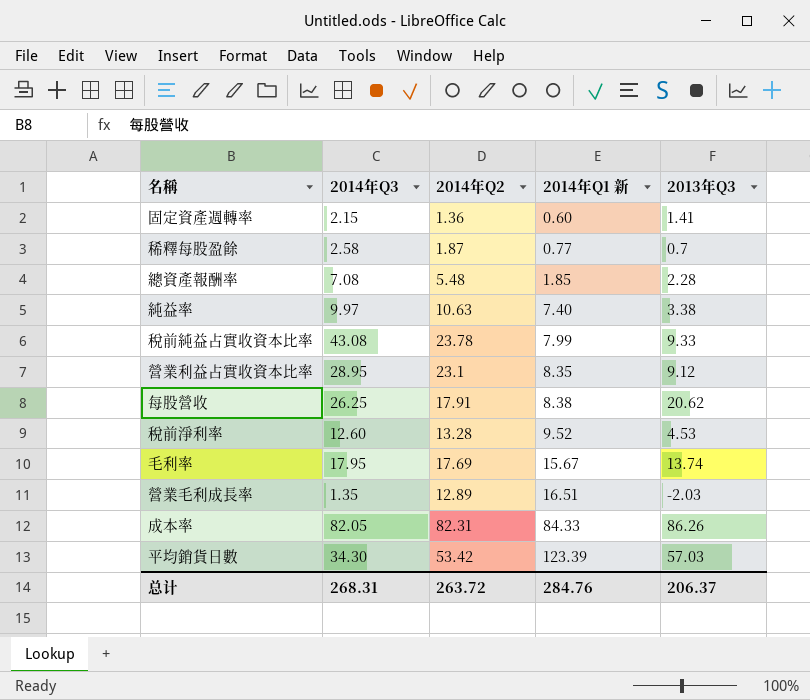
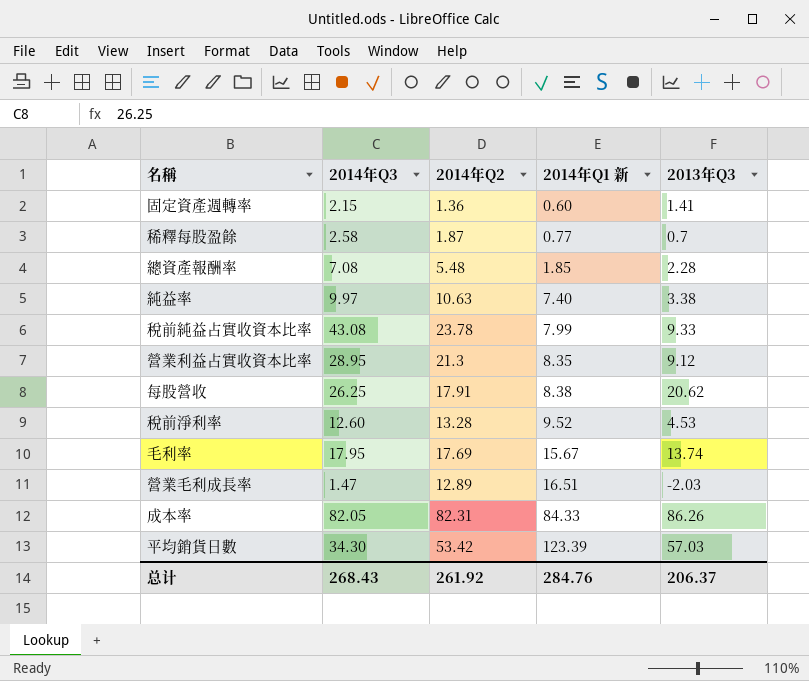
營業利益占實收資本比率 | 2014年Q2: 23.1 -> 21.3
營業毛利成長率 | 2014年Q3: 1.35 -> 1.47
总计 | 2014年Q3: 268.31 -> 268.43
总计 | 2014年Q2: 263.72 -> 261.92

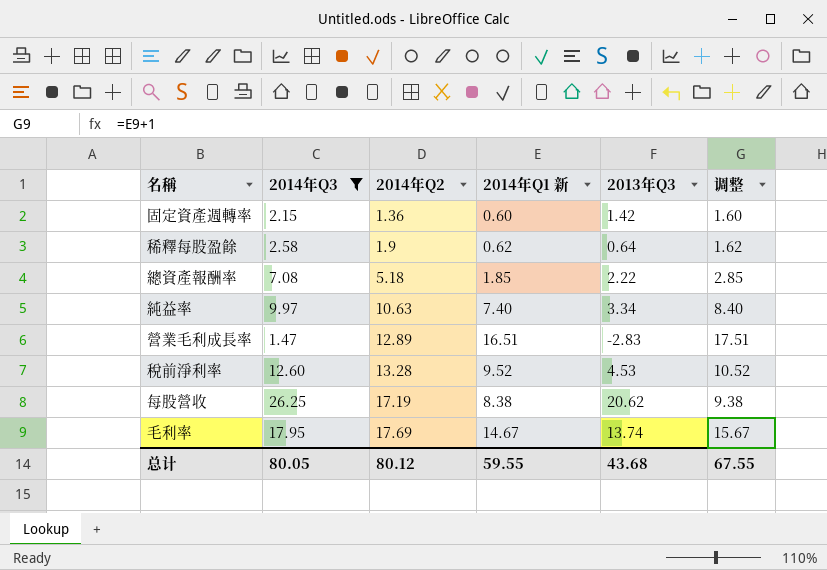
filter: none -> 2014年Q3 <= 26.25
row order: 2014年Q1 新 ascending -> 2014年Q2 ascending
column 调整 | formula: none -> [2014年Q1 新] + 1
固定資產週轉率 | 2013年Q3: 1.41 -> 1.42
稀釋每股盈餘 | 2014年Q2: 1.87 -> 1.9
稀釋每股盈餘 | 2014年Q1 新: 0.77 -> 0.62
稀釋每股盈餘 | 2013年Q3: 0.7 -> 0.64
總資產報酬率 | 2014年Q2: 5.48 -> 5.18
總資產報酬率 | 2013年Q3: 2.28 -> 2.22
純益率 | 2013年Q3: 3.38 -> 3.34
營業毛利成長率 | 2013年Q3: -2.03 -> -2.83
每股營收 | 2014年Q2: 17.91 -> 17.19
毛利率 | 2014年Q1 新: 15.67 -> 14.67
总计 | 2014年Q3: 268.43 -> 80.05
总计 | 2014年Q2: 261.92 -> 80.12
总计 | 2014年Q1 新: 284.76 -> 59.55
总计 | 2013年Q3: 206.37 -> 43.68

